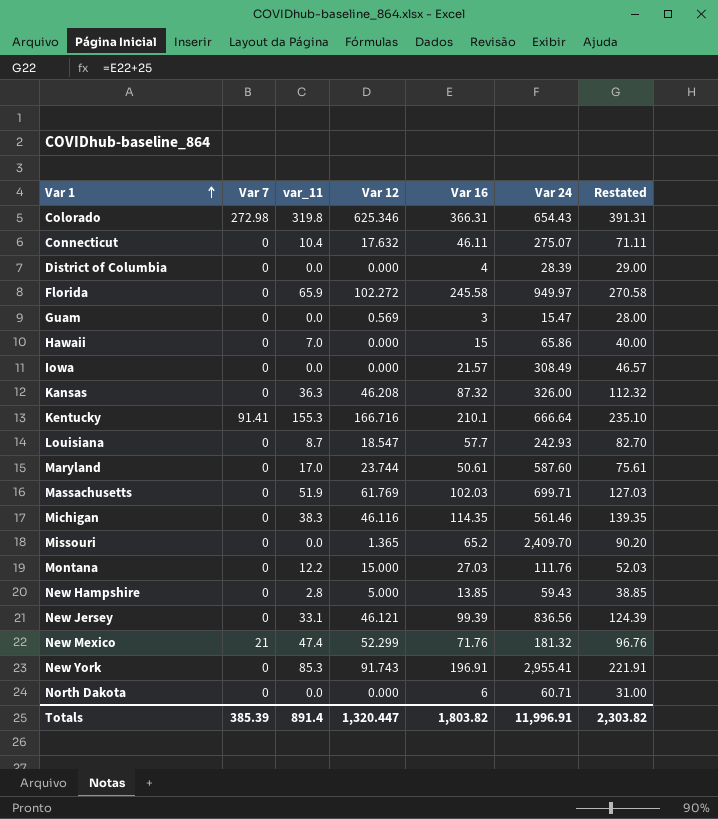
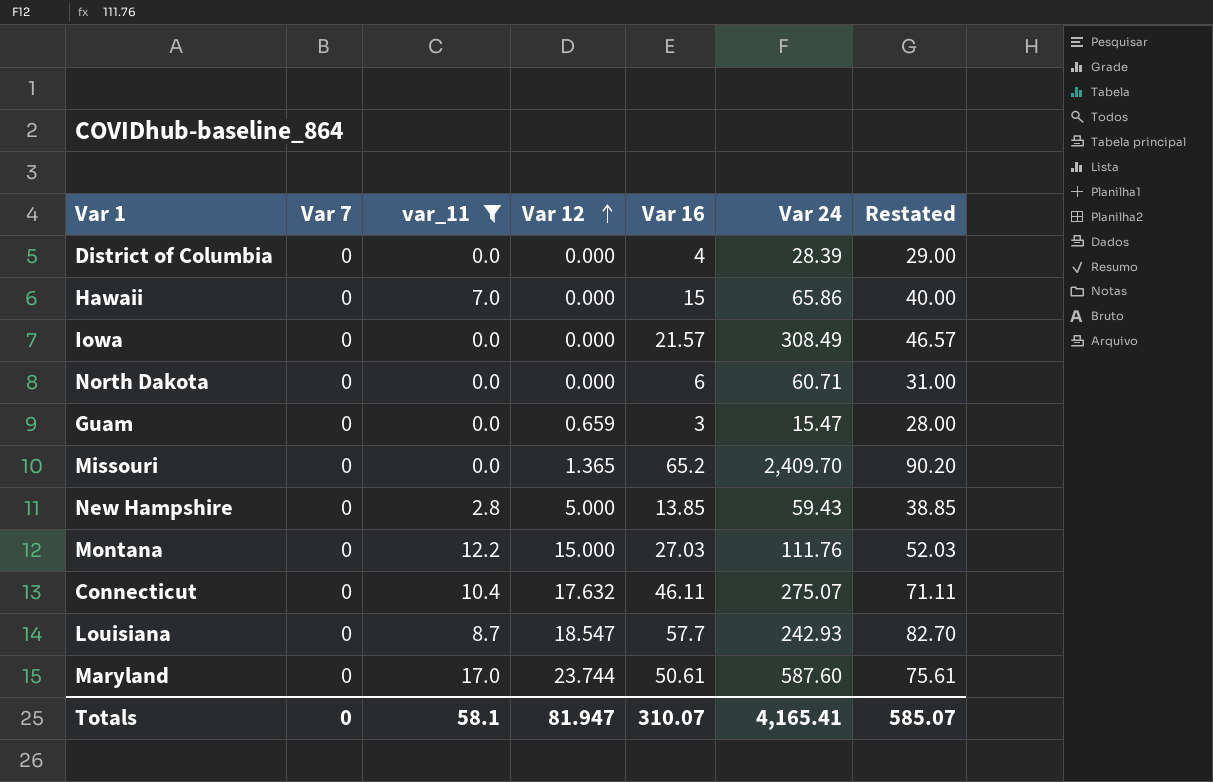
filter: none -> var_11 <= 17.0
row order: Var 1 ascending -> Var 12 ascending
Guam | Var 12: 0.569 -> 0.659
Totals | Var 7: 385.39 -> 0
Totals | var_11: 891.4 -> 58.1
Totals | Var 12: 1,320.447 -> 81.947
Totals | Var 16: 1,803.82 -> 310.07
Totals | Var 24: 11,996.91 -> 4,165.41
Totals | Restated: 2,303.82 -> 585.07

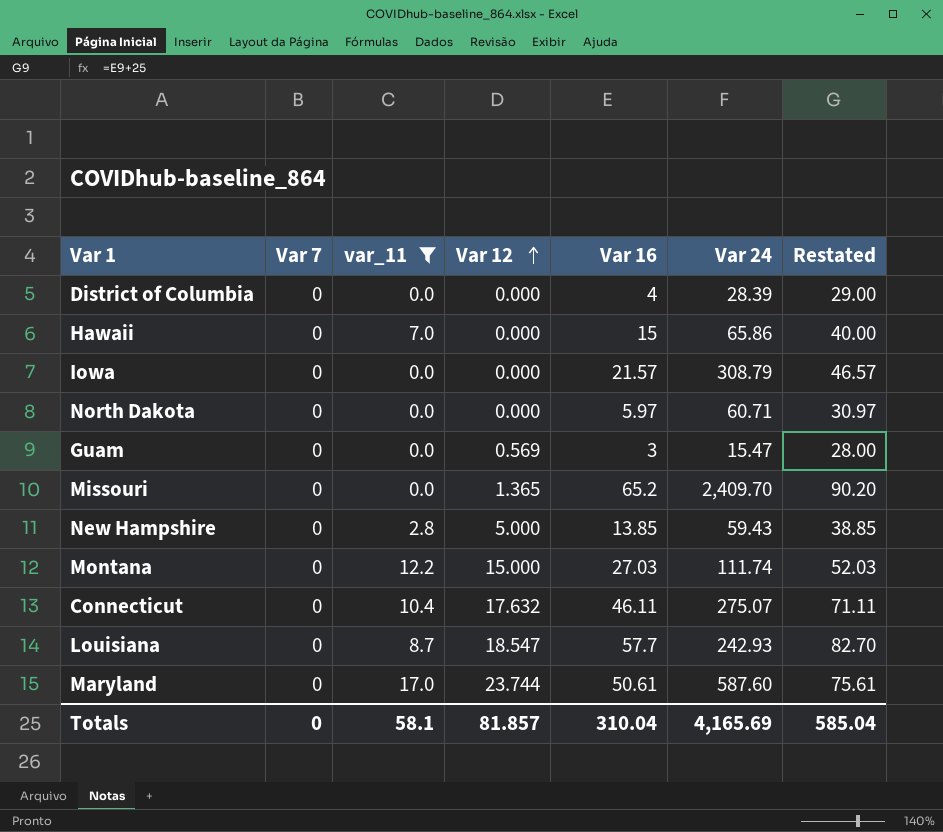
Iowa | Var 24: 308.49 -> 308.79
North Dakota | Var 16: 6 -> 5.97
North Dakota | Restated: 31.00 -> 30.97
Guam | Var 12: 0.659 -> 0.569
Montana | Var 24: 111.76 -> 111.74
Totals | Var 12: 81.947 -> 81.857
Totals | Var 16: 310.07 -> 310.04
Totals | Var 24: 4,165.41 -> 4,165.69
Totals | Restated: 585.07 -> 585.04

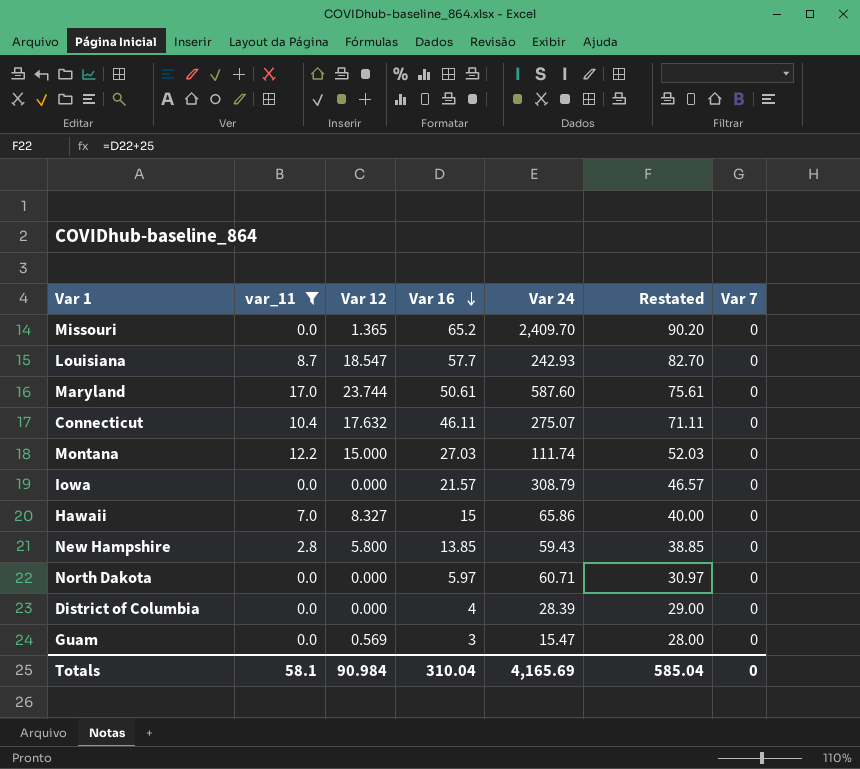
row order: Var 12 ascending -> Var 16 descending
column Var 7 | position: 2 -> 7
Hawaii | Var 12: 0.000 -> 8.327
New Hampshire | Var 12: 5.000 -> 5.800
Totals | Var 12: 81.857 -> 90.984

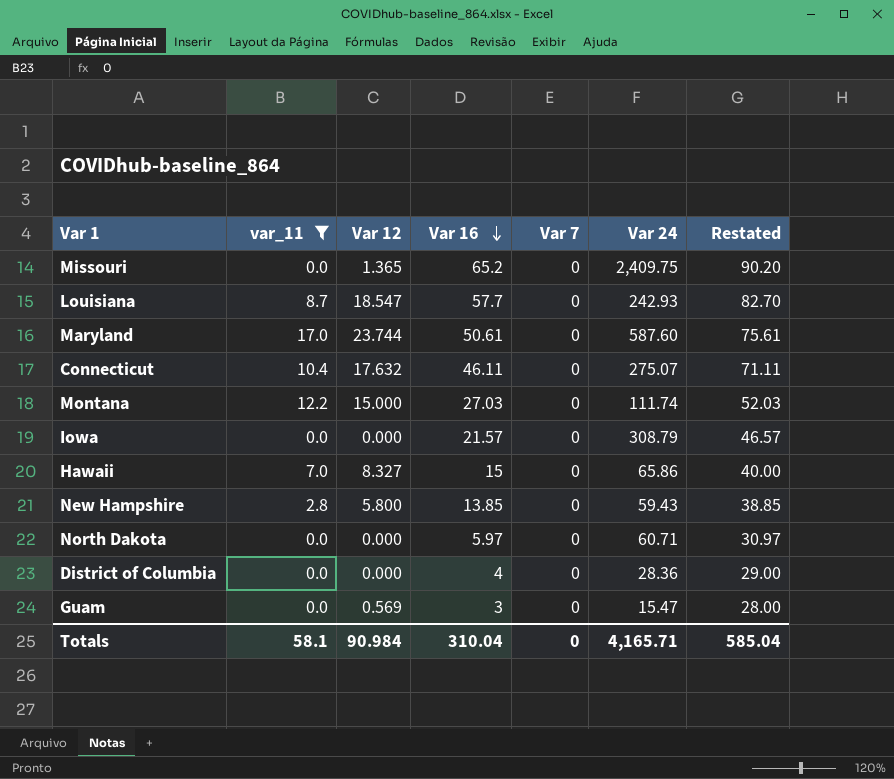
column Var 7 | position: 7 -> 5
Missouri | Var 24: 2,409.70 -> 2,409.75
District of Columbia | Var 24: 28.39 -> 28.36
Totals | Var 24: 4,165.69 -> 4,165.71

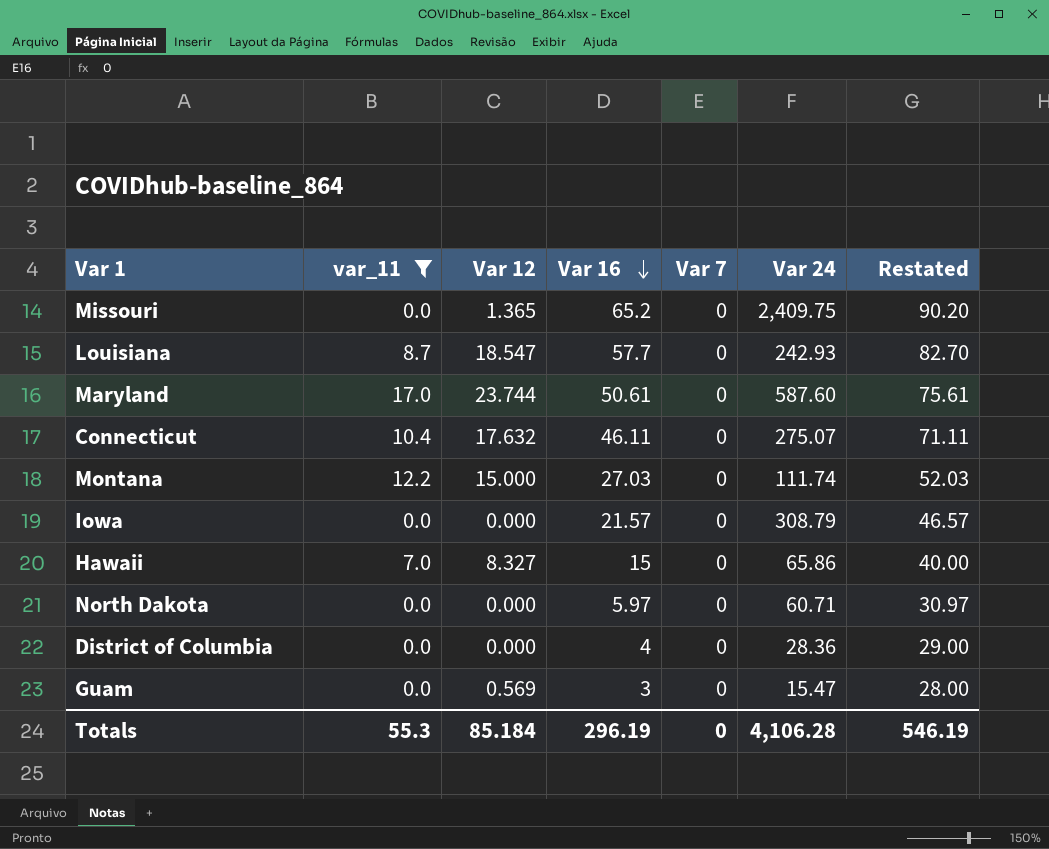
row New Hampshire: 2.8 | 5.800 | 13.85 | 0 | 59.43 | 38.85 -> none
Totals | var_11: 58.1 -> 55.3
Totals | Var 12: 90.984 -> 85.184
Totals | Var 16: 310.04 -> 296.19
Totals | Var 24: 4,165.71 -> 4,106.28
Totals | Restated: 585.04 -> 546.19

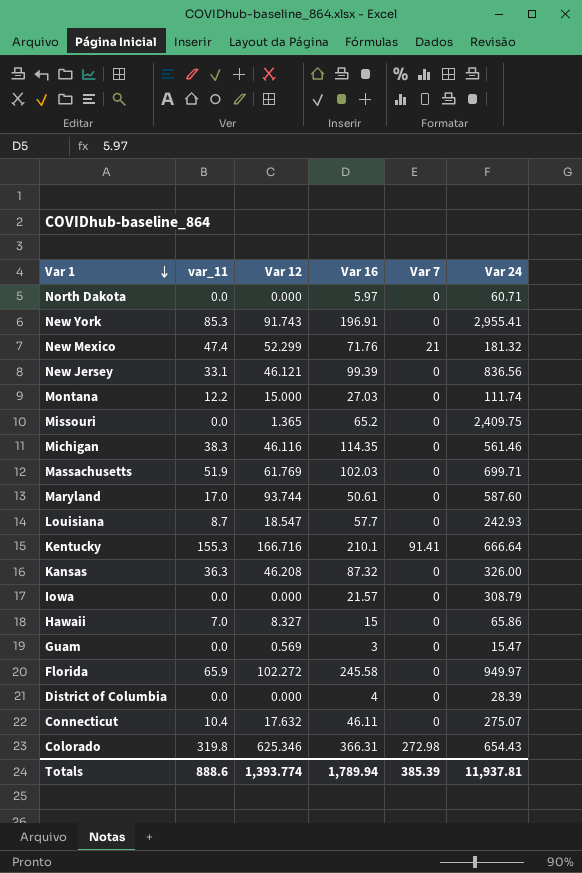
filter: var_11 <= 17.0 -> none
row order: Var 16 descending -> Var 1 descending
column Restated | formula: [Var 16] + 25 -> none
Maryland | Var 12: 23.744 -> 93.744
District of Columbia | Var 24: 28.36 -> 28.39
Totals | var_11: 55.3 -> 888.6
Totals | Var 12: 85.184 -> 1,393.774
Totals | Var 16: 296.19 -> 1,789.94
Totals | Var 7: 0 -> 385.39
Totals | Var 24: 4,106.28 -> 11,937.81

